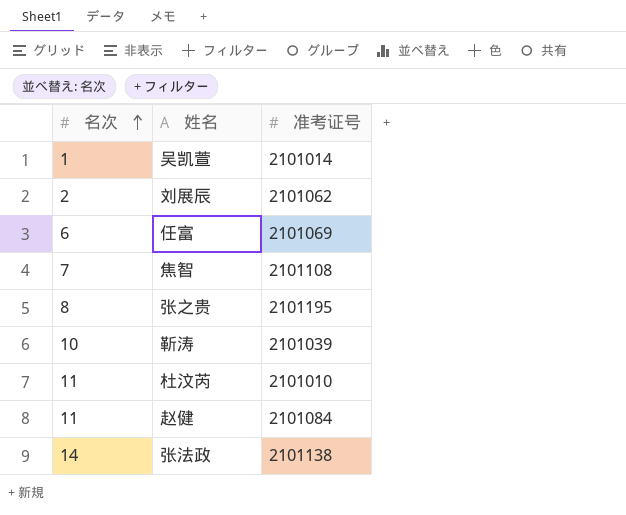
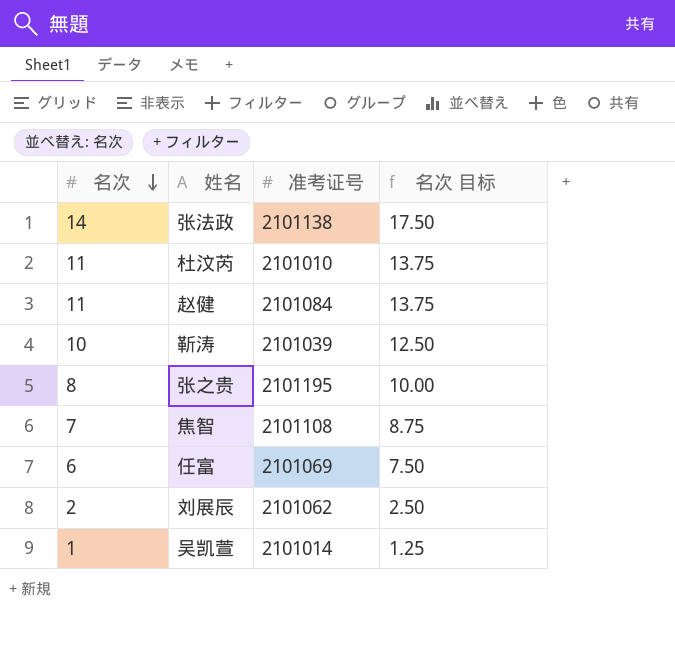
row order: 名次 ascending -> 名次 descending
column 名次 目标 | formula: none -> [名次] * 1.25

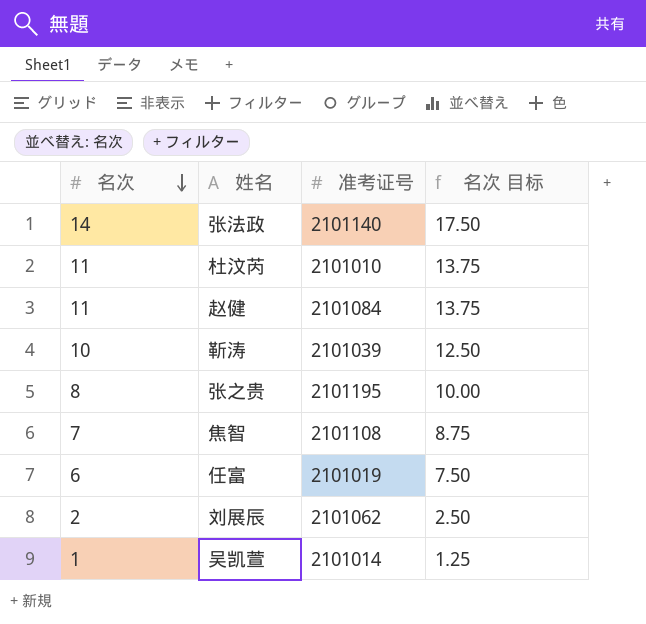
张法政 | 准考证号: 2101138 -> 2101140
任富 | 准考证号: 2101069 -> 2101019

